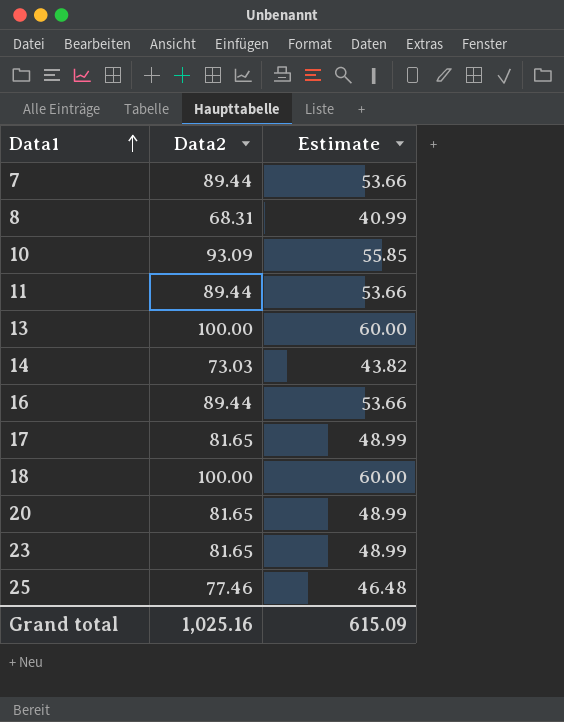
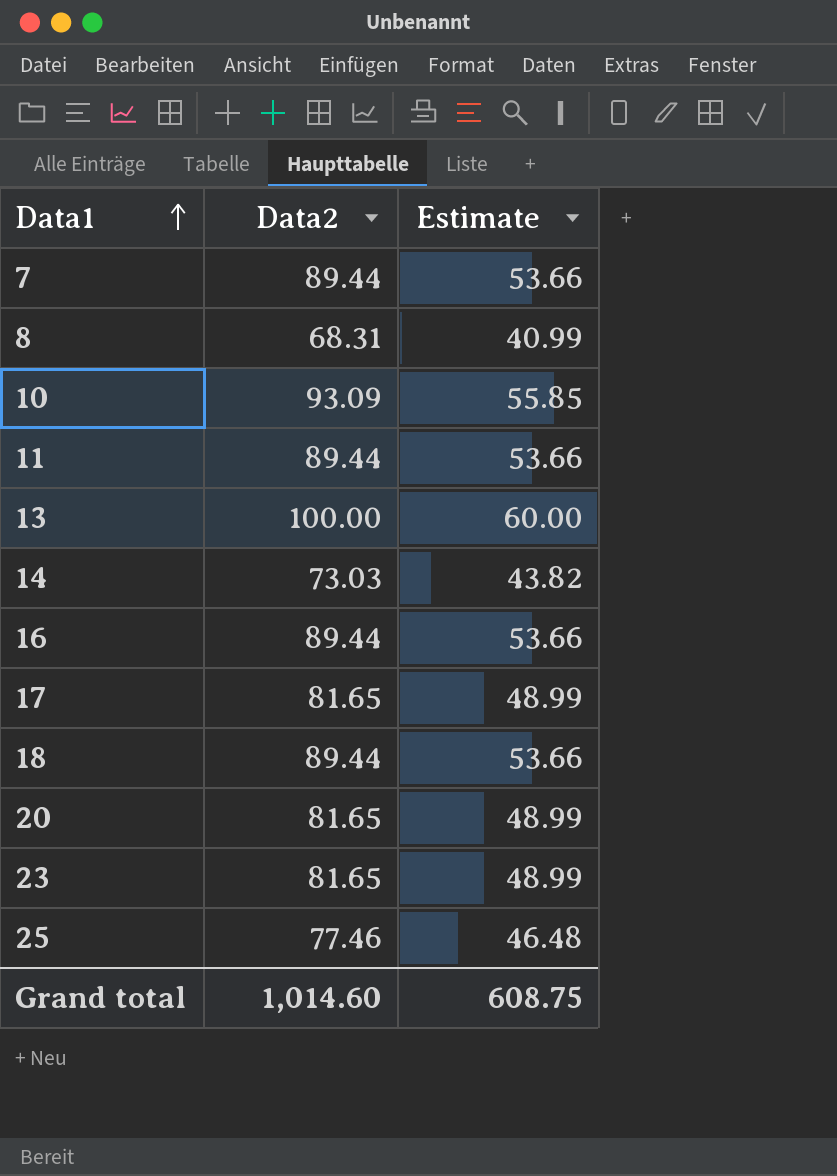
18 | Data2: 100.00 -> 89.44
18 | Estimate: 60.00 -> 53.66
Grand total | Data2: 1,025.16 -> 1,014.60
Grand total | Estimate: 615.09 -> 608.75

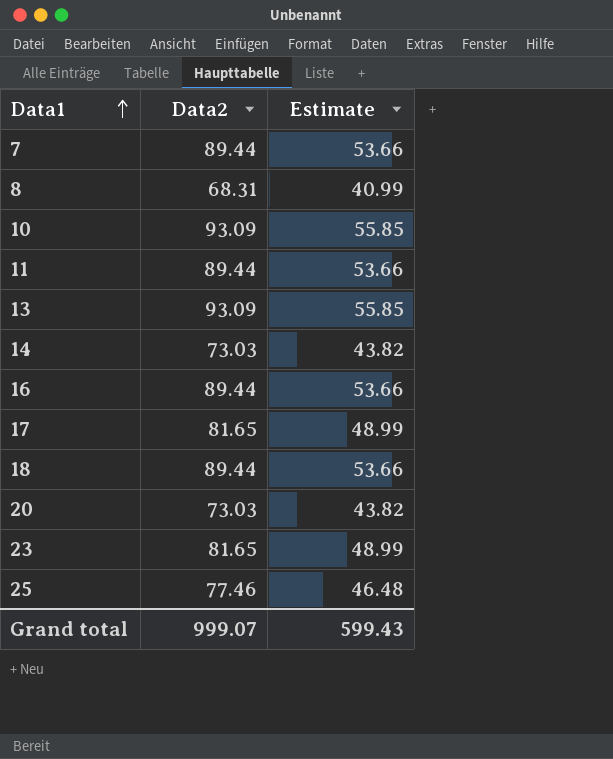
13 | Data2: 100.00 -> 93.09
13 | Estimate: 60.00 -> 55.85
20 | Data2: 81.65 -> 73.03
20 | Estimate: 48.99 -> 43.82
Grand total | Data2: 1,014.60 -> 999.07
Grand total | Estimate: 608.75 -> 599.43

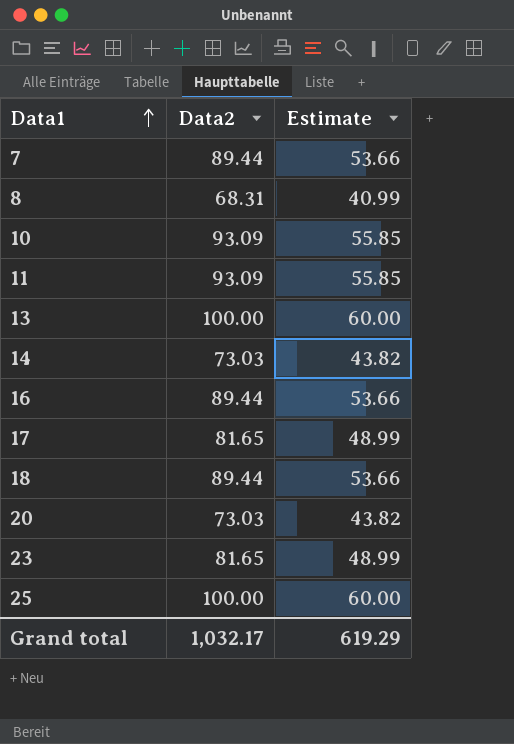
11 | Data2: 89.44 -> 93.09
11 | Estimate: 53.66 -> 55.85
13 | Data2: 93.09 -> 100.00
13 | Estimate: 55.85 -> 60.00
25 | Data2: 77.46 -> 100.00
25 | Estimate: 46.48 -> 60.00
Grand total | Data2: 999.07 -> 1,032.17
Grand total | Estimate: 599.43 -> 619.29

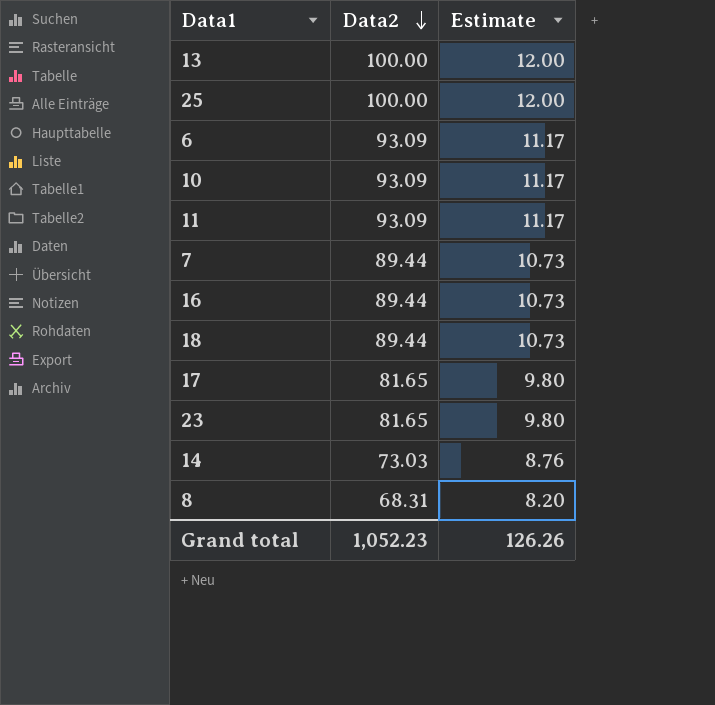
row order: Data1 ascending -> Data2 descending
column Estimate | formula: [Data2] * 0.6 -> [Data2] * 0.12
row 20: 73.03 | 43.82 -> none
row 6: none -> 93.09 | 11.17
Grand total | Data2: 1,032.17 -> 1,052.23
Grand total | Estimate: 619.29 -> 126.26

